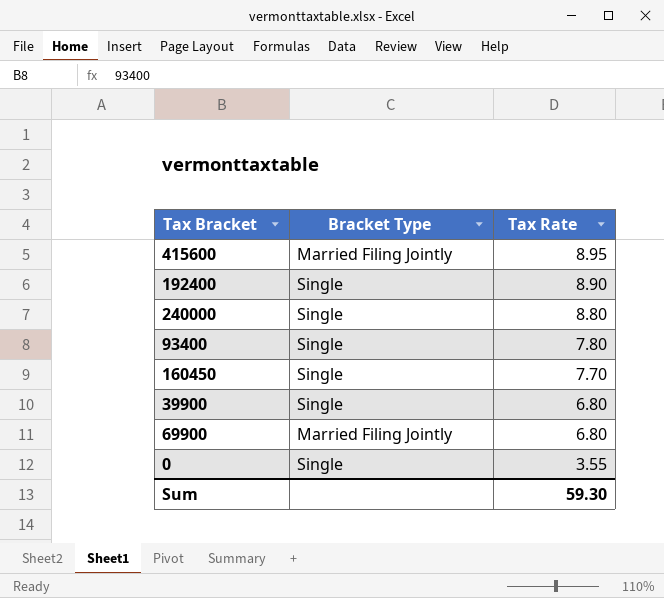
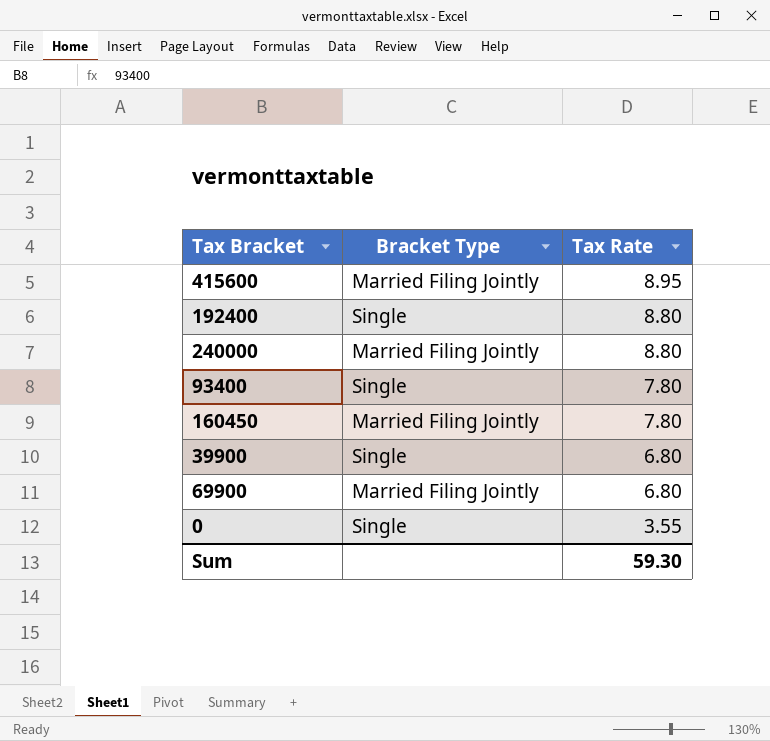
192400 | Tax Rate: 8.90 -> 8.80
240000 | Bracket Type: Single -> Married Filing Jointly
160450 | Bracket Type: Single -> Married Filing Jointly
160450 | Tax Rate: 7.70 -> 7.80

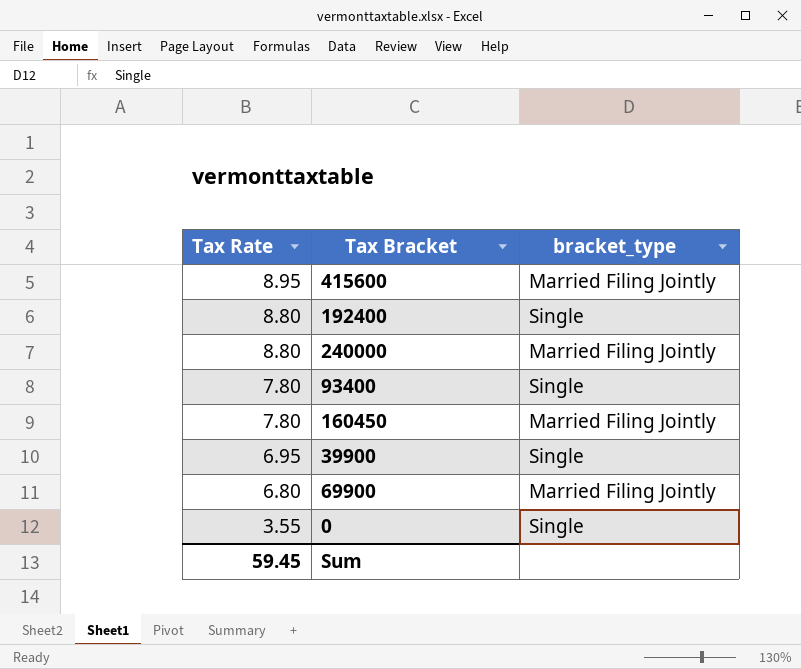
column Tax Rate | position: 3 -> 1
column name: Bracket Type -> bracket_type
39900 | Tax Rate: 6.80 -> 6.95
Sum | Tax Rate: 59.30 -> 59.45

